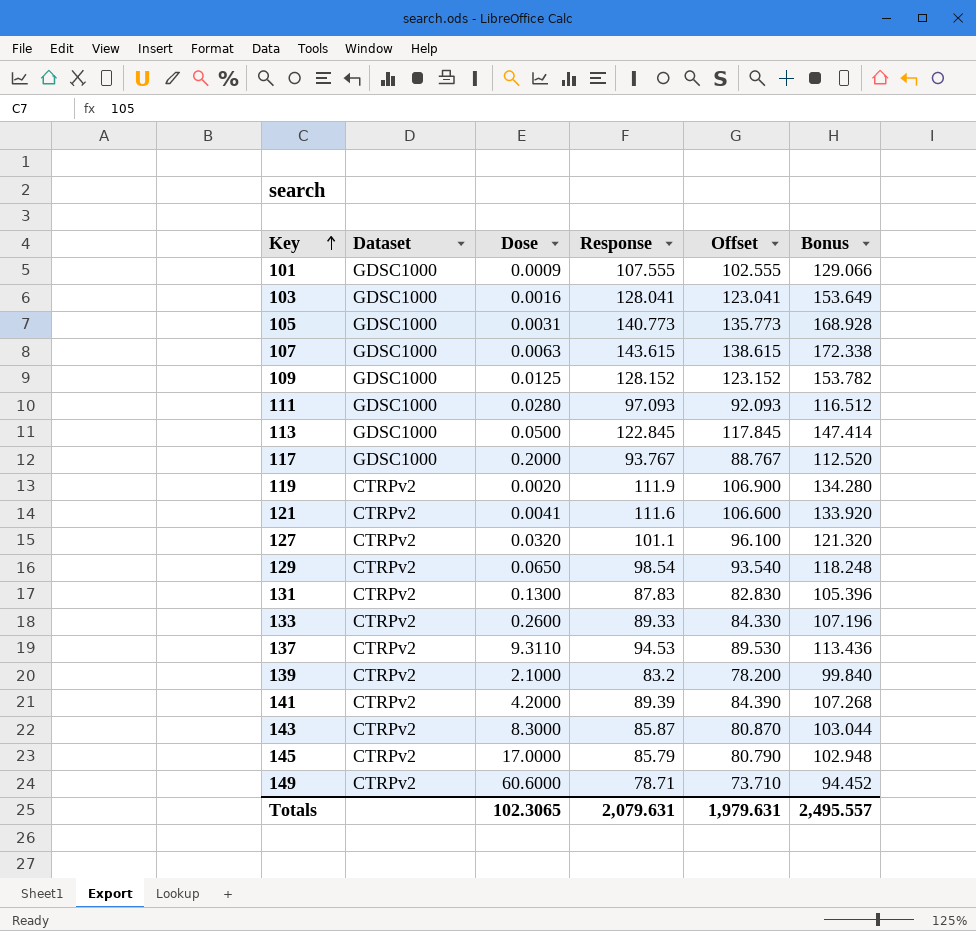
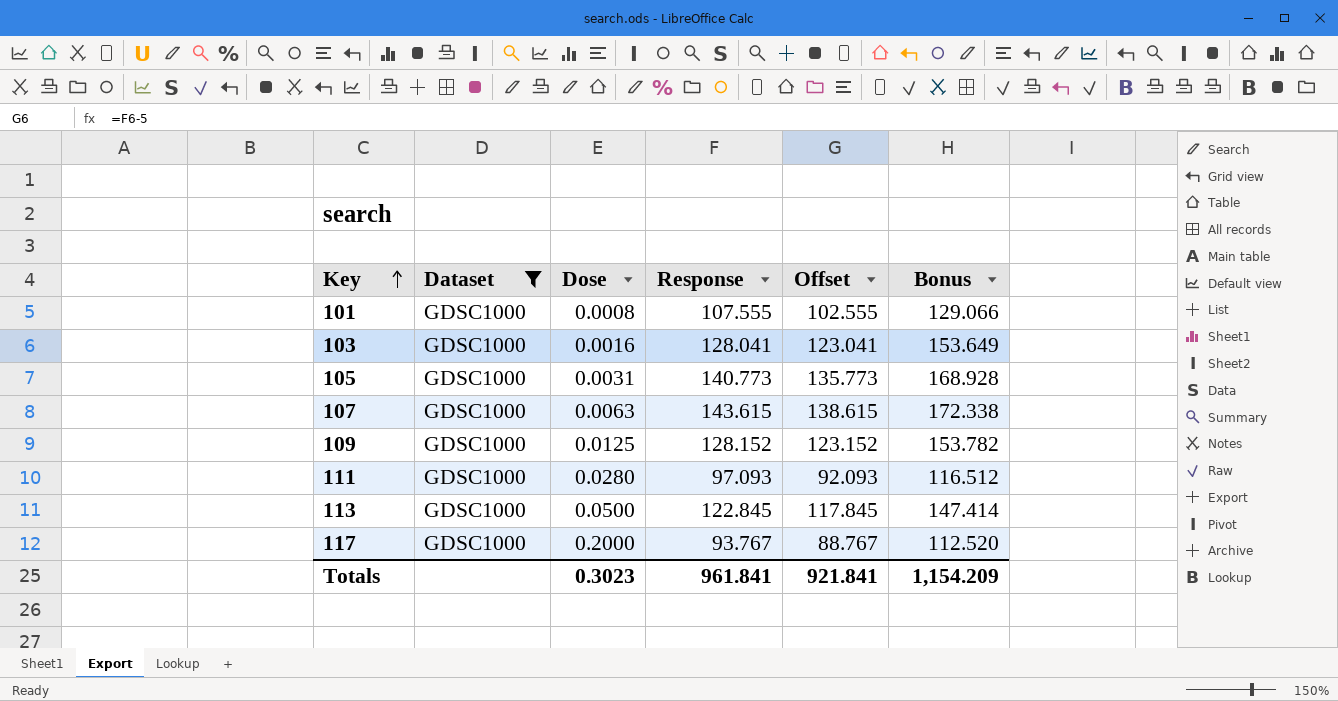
filter: none -> Dataset = GDSC1000
101 | Dose: 0.0009 -> 0.0008
Totals | Dose: 102.3065 -> 0.3023
Totals | Response: 2,079.631 -> 961.841
Totals | Offset: 1,979.631 -> 921.841
Totals | Bonus: 2,495.557 -> 1,154.209

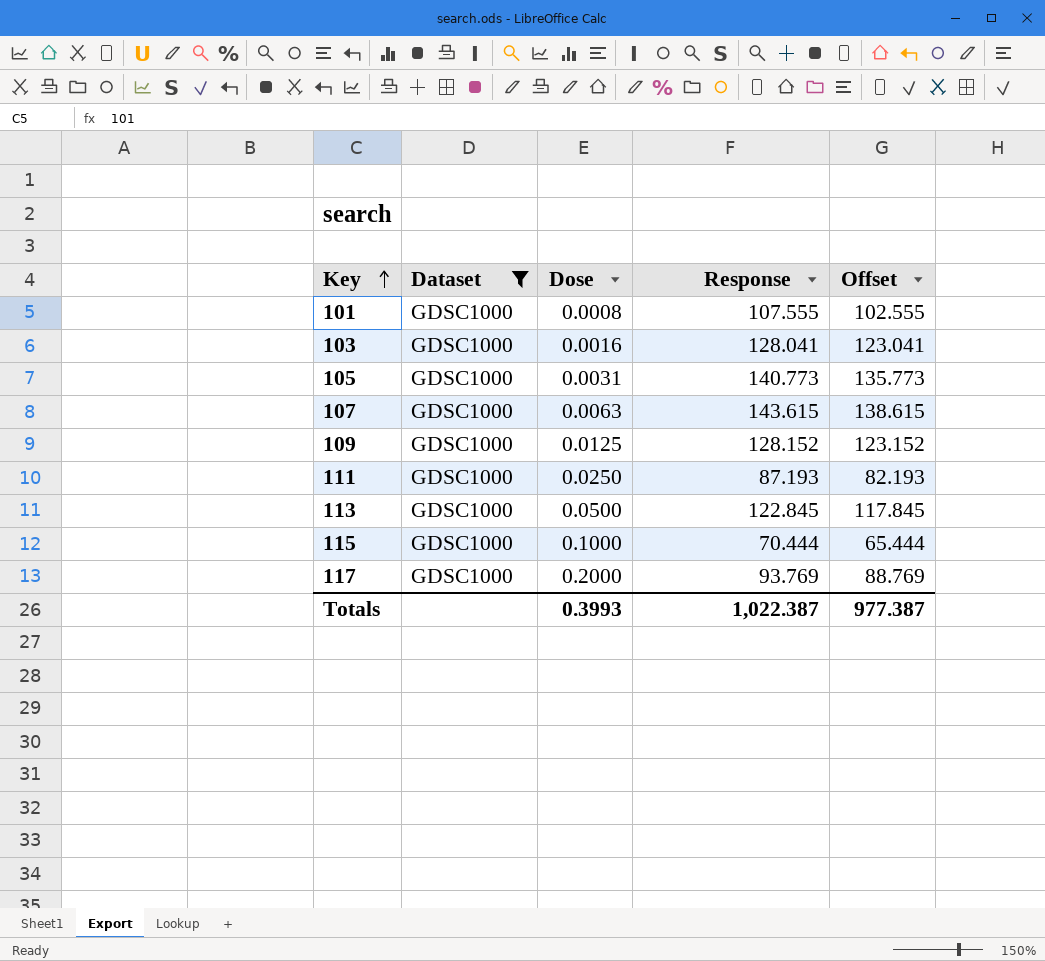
column Bonus | formula: [Response] * 1.2 -> none
111 | Dose: 0.0280 -> 0.0250
111 | Response: 97.093 -> 87.193
111 | Offset: 92.093 -> 82.193
row 115: none -> GDSC1000 | 0.1000 | 70.444 | 65.444
117 | Response: 93.767 -> 93.769
117 | Offset: 88.767 -> 88.769
Totals | Dose: 0.3023 -> 0.3993
Totals | Response: 961.841 -> 1,022.387
Totals | Offset: 921.841 -> 977.387

